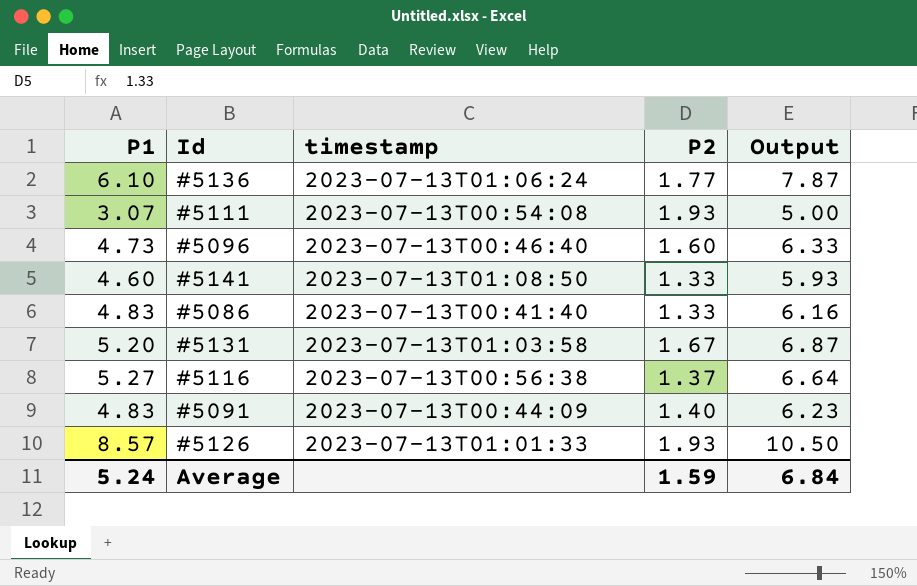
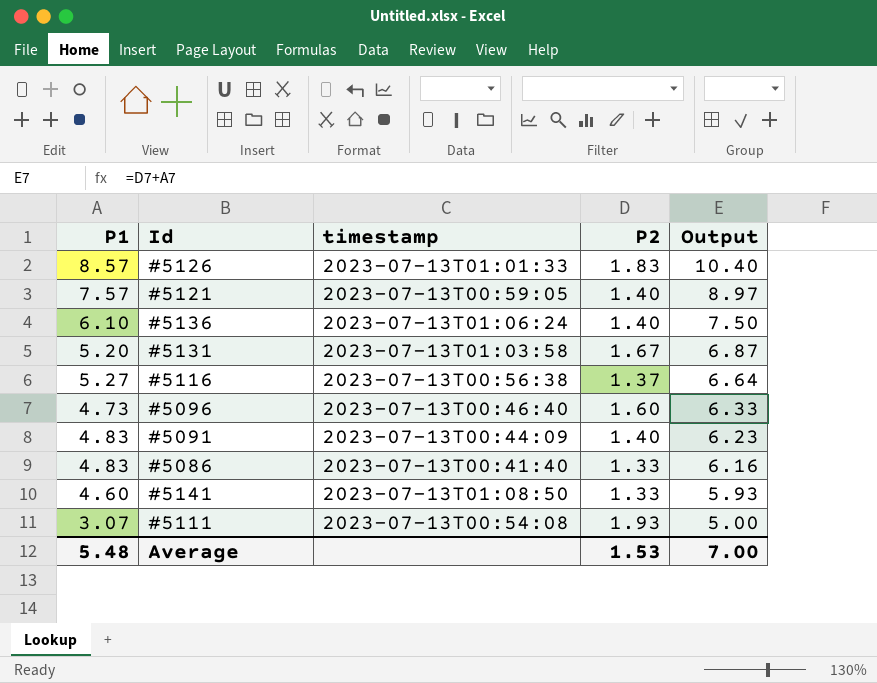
row order: none -> Output descending
#5126 | P2: 1.93 -> 1.83
#5126 | Output: 10.50 -> 10.40
row #5121: none -> 7.57 | 2023-07-13T00:59:05 | 1.40 | 8.97
#5136 | P2: 1.77 -> 1.40
#5136 | Output: 7.87 -> 7.50
Average | P1: 5.24 -> 5.48
Average | P2: 1.59 -> 1.53
Average | Output: 6.84 -> 7.00

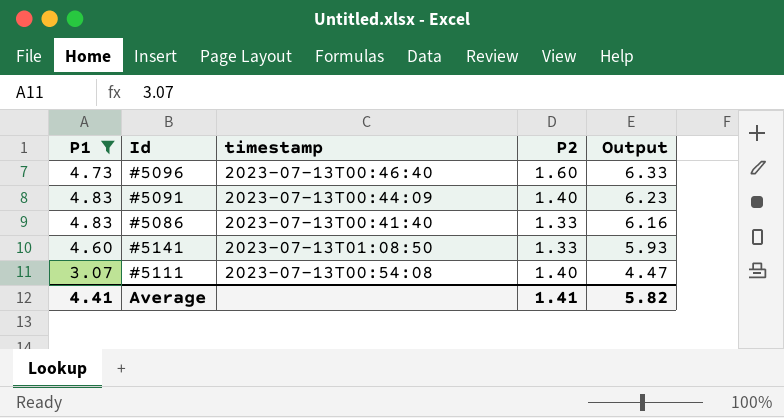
filter: none -> P1 <= 4.83
#5111 | P2: 1.93 -> 1.40
#5111 | Output: 5.00 -> 4.47
Average | P1: 5.48 -> 4.41
Average | P2: 1.53 -> 1.41
Average | Output: 7.00 -> 5.82

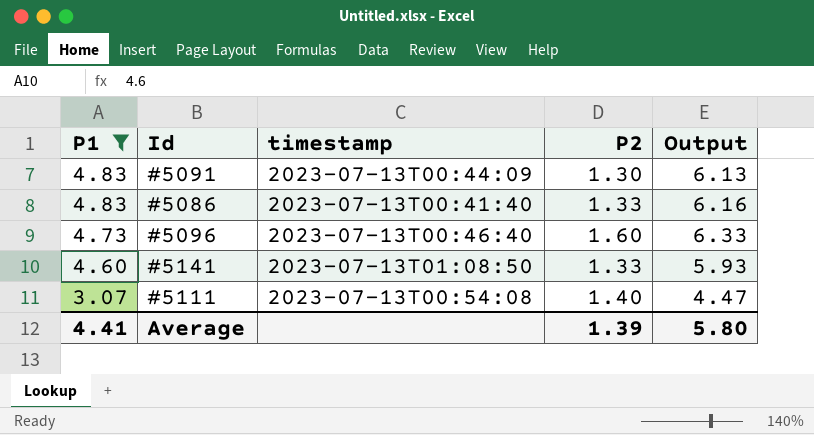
row order: Output descending -> P1 descending
#5091 | P2: 1.40 -> 1.30
#5091 | Output: 6.23 -> 6.13
Average | P2: 1.41 -> 1.39
Average | Output: 5.82 -> 5.80

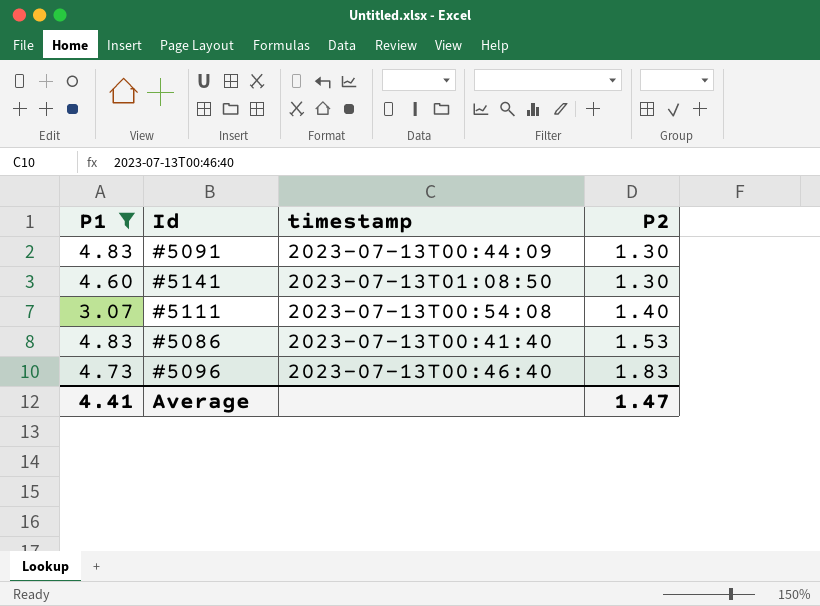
row order: P1 descending -> P2 ascending
column Output | formula: [P1] + [P2] -> none
#5141 | P2: 1.33 -> 1.30
#5086 | P2: 1.33 -> 1.53
#5096 | P2: 1.60 -> 1.83
Average | P2: 1.39 -> 1.47

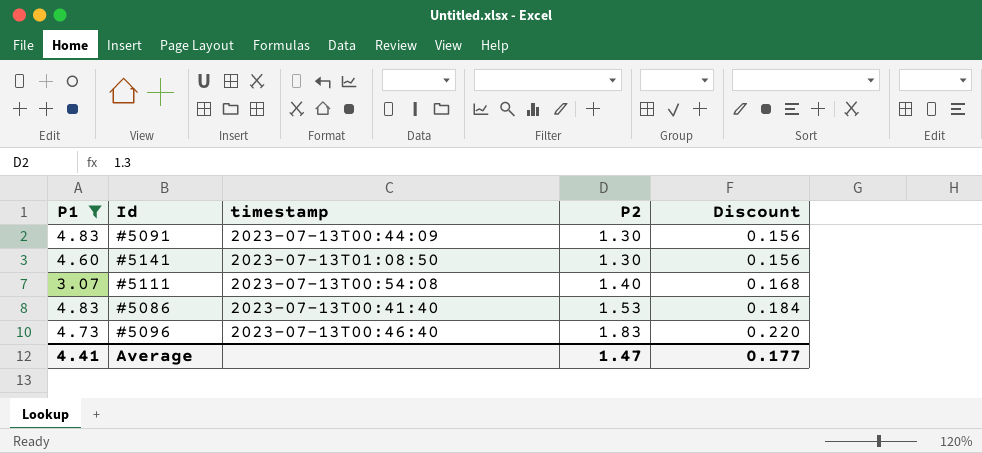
column Discount | formula: none -> [P2] * 0.12

